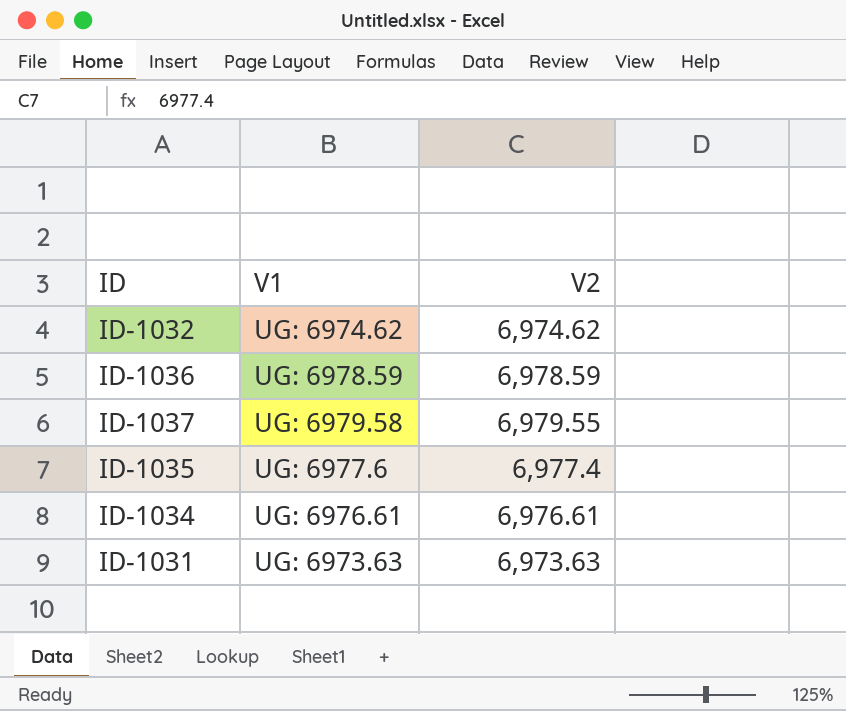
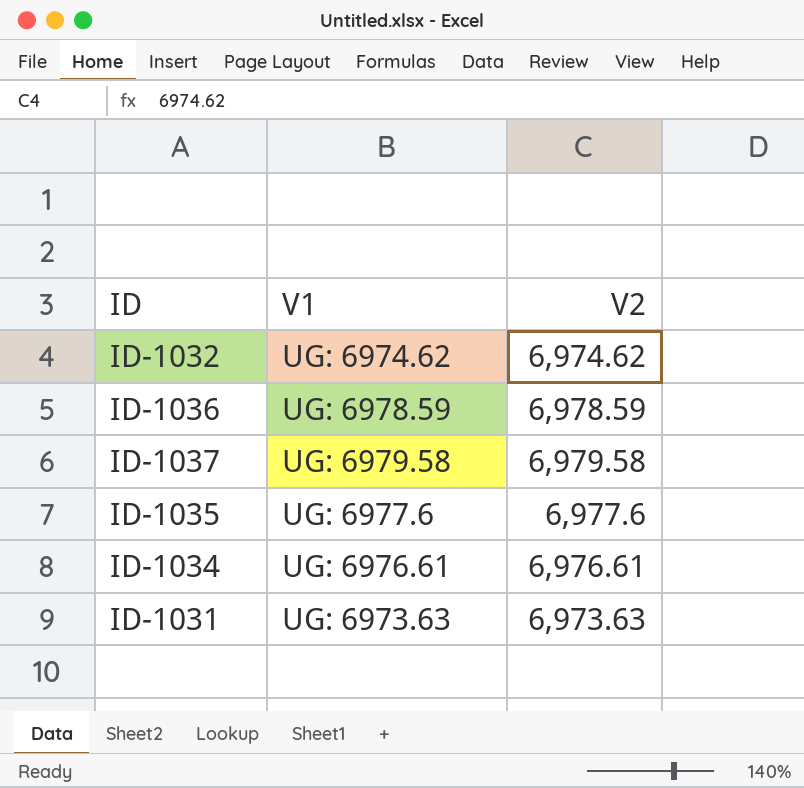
ID-1037 | V2: 6,979.55 -> 6,979.58
ID-1035 | V2: 6,977.4 -> 6,977.6

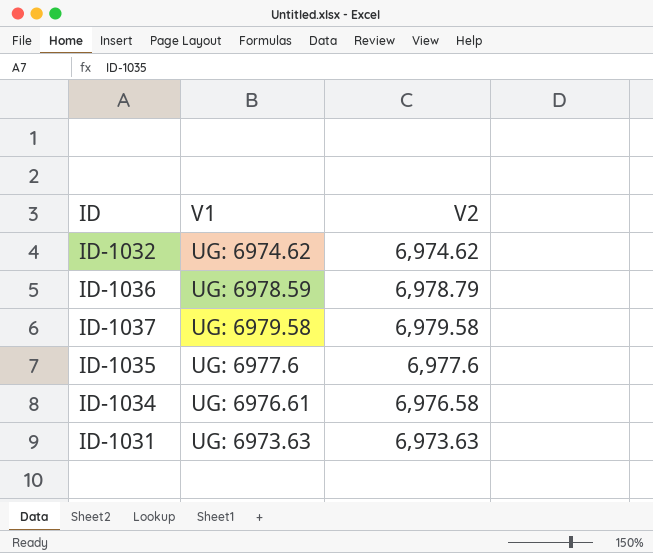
ID-1036 | V2: 6,978.59 -> 6,978.79
ID-1034 | V2: 6,976.61 -> 6,976.58

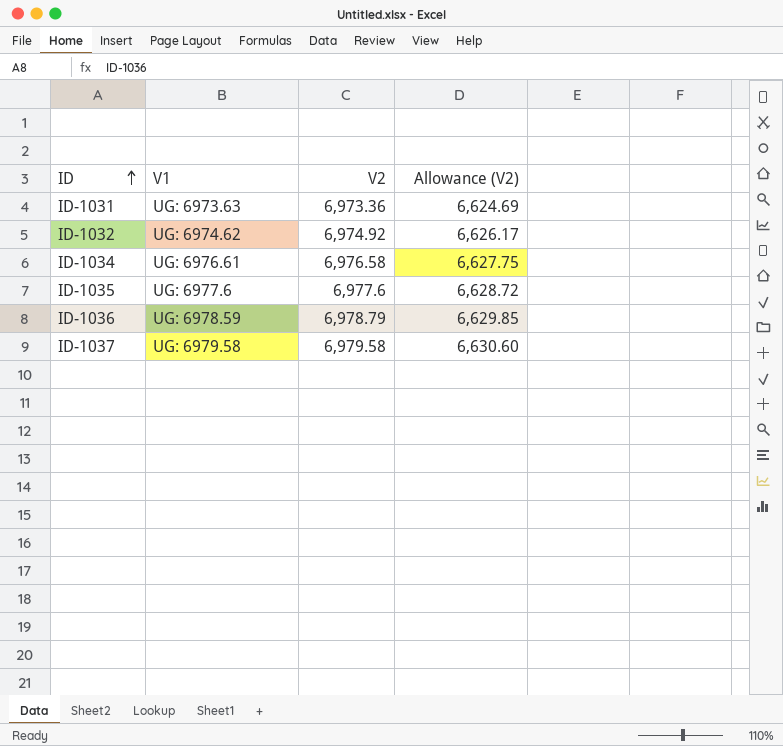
row order: none -> ID ascending
column Allowance (V2) | formula: none -> [V2] * 0.95
ID-1031 | V2: 6,973.63 -> 6,973.36
ID-1032 | V2: 6,974.62 -> 6,974.92

